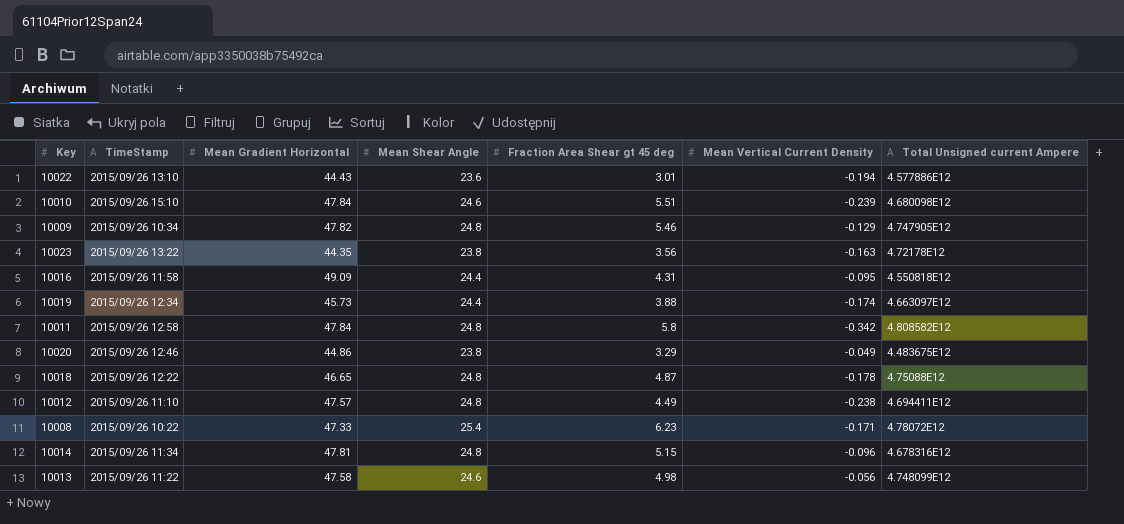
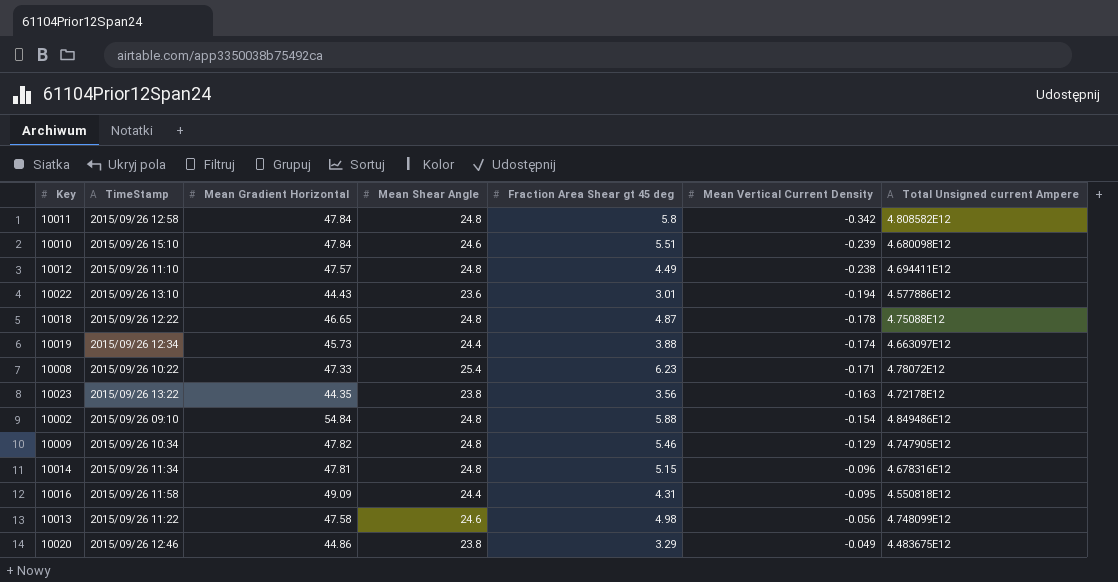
row order: none -> Mean Vertical Current Density ascending
row 10002: none -> 2015/09/26 09:10 | 54.84 | 24.8 | 5.88 | -0.154 | 4.849486E12

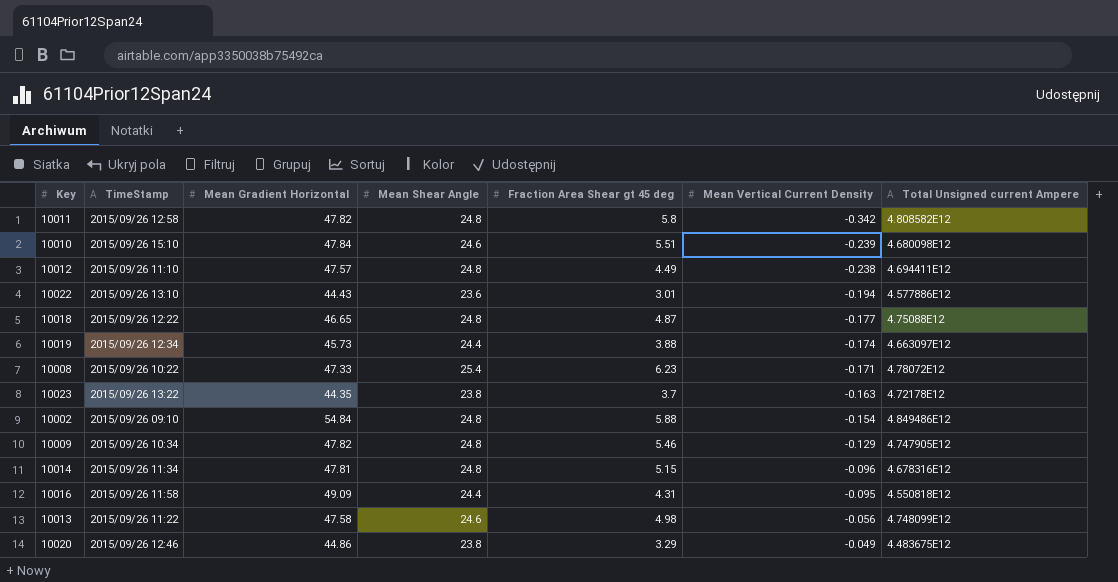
10011 | Mean Gradient Horizontal: 47.84 -> 47.82
10018 | Mean Vertical Current Density: -0.178 -> -0.177
10023 | Fraction Area Shear gt 45 deg: 3.56 -> 3.7

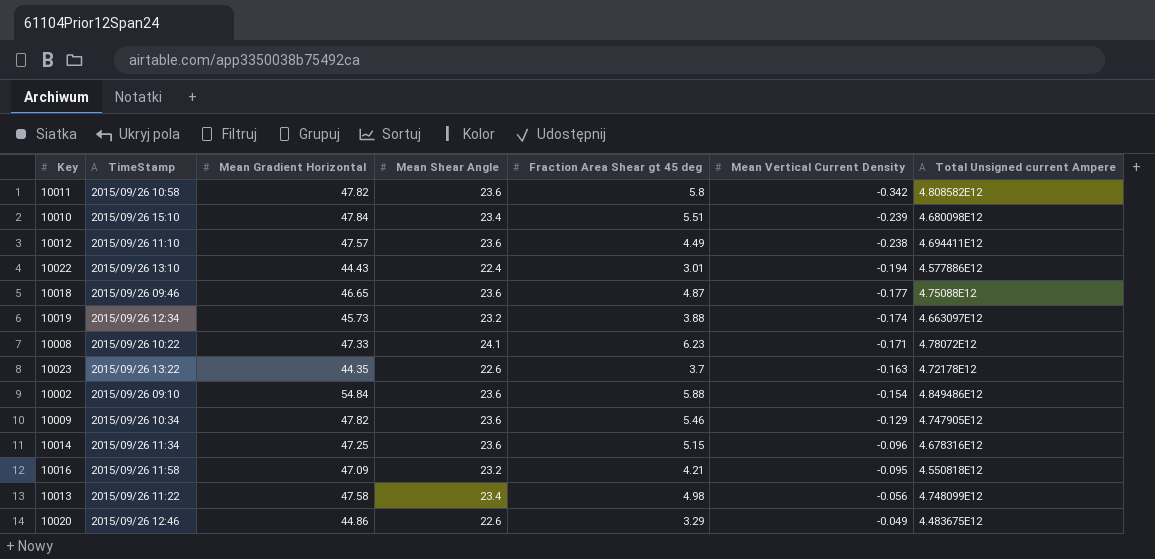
10011 | TimeStamp: 2015/09/26 12:58 -> 2015/09/26 10:58
10011 | Mean Shear Angle: 24.8 -> 23.6
10010 | Mean Shear Angle: 24.6 -> 23.4
10012 | Mean Shear Angle: 24.8 -> 23.6
10022 | Mean Shear Angle: 23.6 -> 22.4
10018 | TimeStamp: 2015/09/26 12:22 -> 2015/09/26 09:46
10018 | Mean Shear Angle: 24.8 -> 23.6
10019 | Mean Shear Angle: 24.4 -> 23.2
10008 | Mean Shear Angle: 25.4 -> 24.1
10023 | Mean Shear Angle: 23.8 -> 22.6
10002 | Mean Shear Angle: 24.8 -> 23.6
10009 | Mean Shear Angle: 24.8 -> 23.6
10014 | Mean Gradient Horizontal: 47.81 -> 47.25
10014 | Mean Shear Angle: 24.8 -> 23.6
10016 | Mean Gradient Horizontal: 49.09 -> 47.09
10016 | Mean Shear Angle: 24.4 -> 23.2
10016 | Fraction Area Shear gt 45 deg: 4.31 -> 4.21
10013 | Mean Shear Angle: 24.6 -> 23.4
10020 | Mean Shear Angle: 23.8 -> 22.6

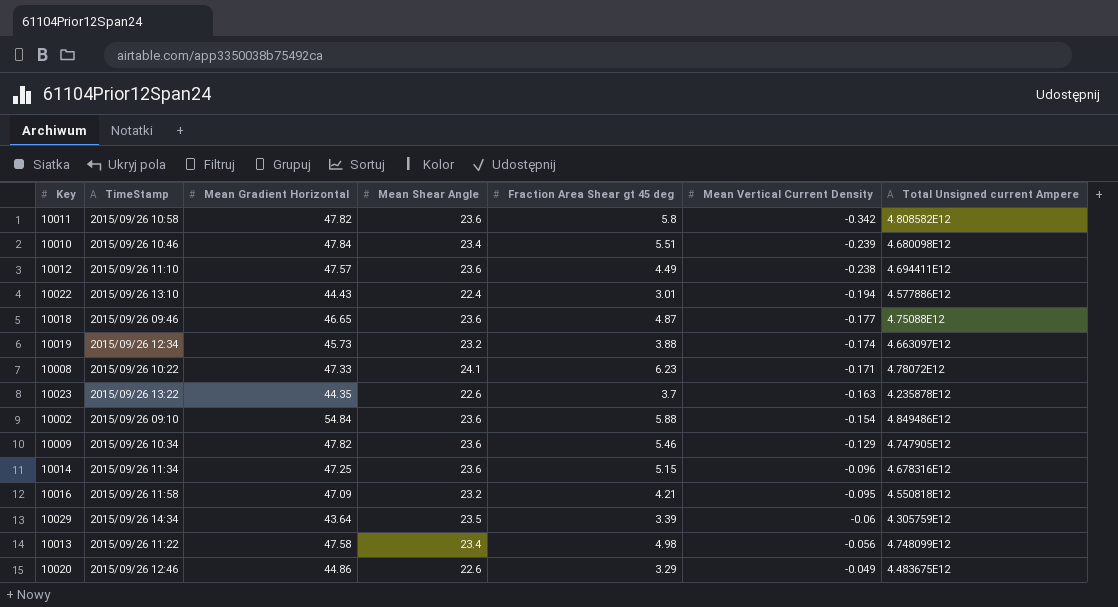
10010 | TimeStamp: 2015/09/26 15:10 -> 2015/09/26 10:46
10023 | Total Unsigned current Ampere: 4.72178E12 -> 4.235878E12
row 10029: none -> 2015/09/26 14:34 | 43.64 | 23.5 | 3.39 | -0.06 | 4.305759E12

